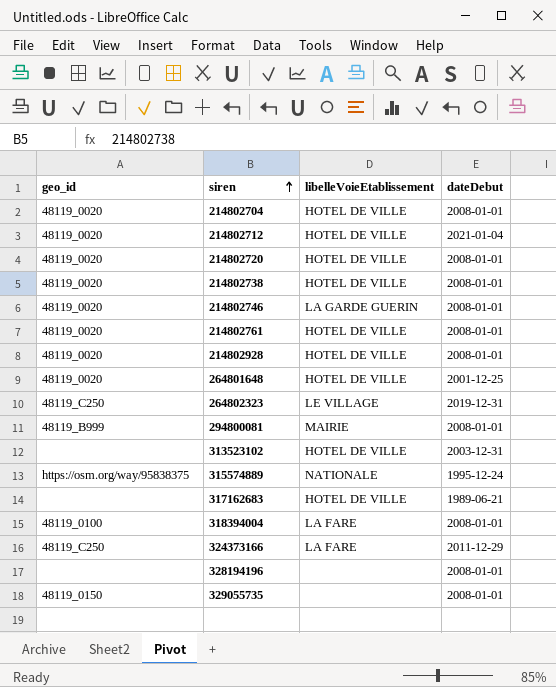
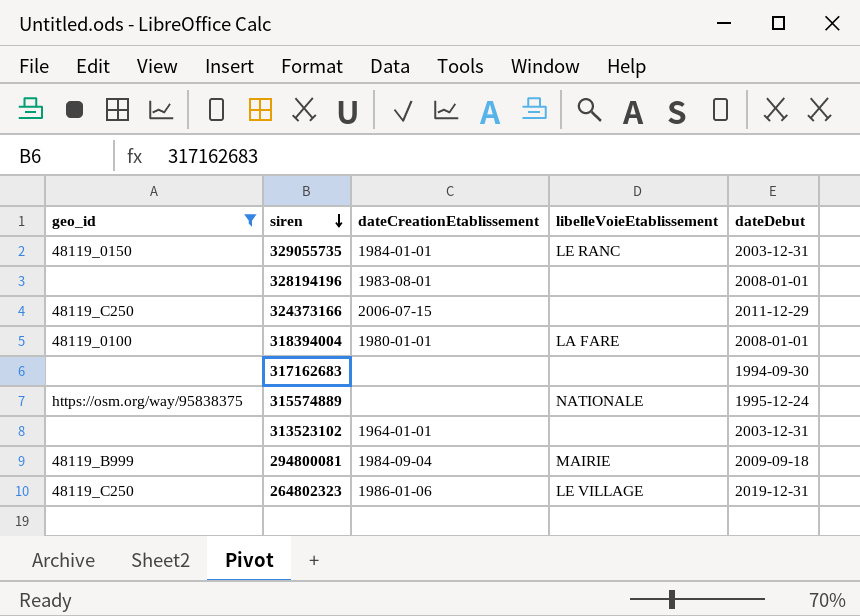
filter: none -> geo_id != 48119_0020
row order: siren ascending -> siren descending
column dateCreationEtablissement | position: none -> 3
329055735 | libelleVoieEtablissement: none -> LE RANC
329055735 | dateDebut: 2008-01-01 -> 2003-12-31
324373166 | libelleVoieEtablissement: LA FARE -> none
317162683 | libelleVoieEtablissement: HOTEL DE VILLE -> none
317162683 | dateDebut: 1989-06-21 -> 1994-09-30
313523102 | libelleVoieEtablissement: HOTEL DE VILLE -> none
294800081 | dateDebut: 2008-01-01 -> 2009-09-18

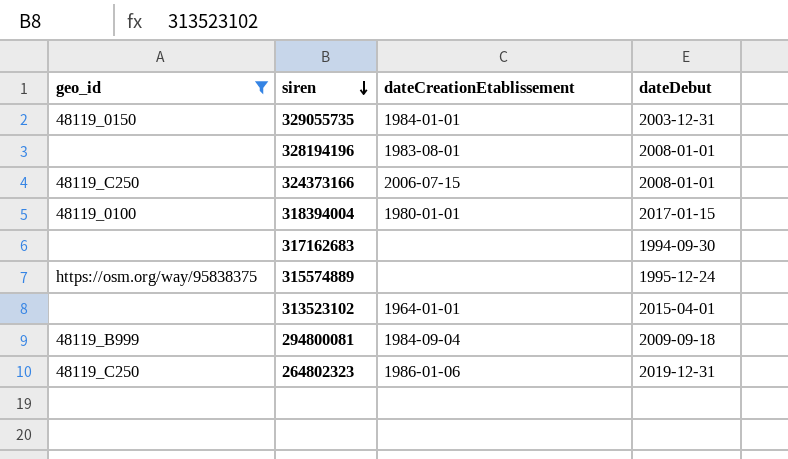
column libelleVoieEtablissement | position: 4 -> none
324373166 | dateDebut: 2011-12-29 -> 2008-01-01
318394004 | dateDebut: 2008-01-01 -> 2017-01-15
313523102 | dateDebut: 2003-12-31 -> 2015-04-01

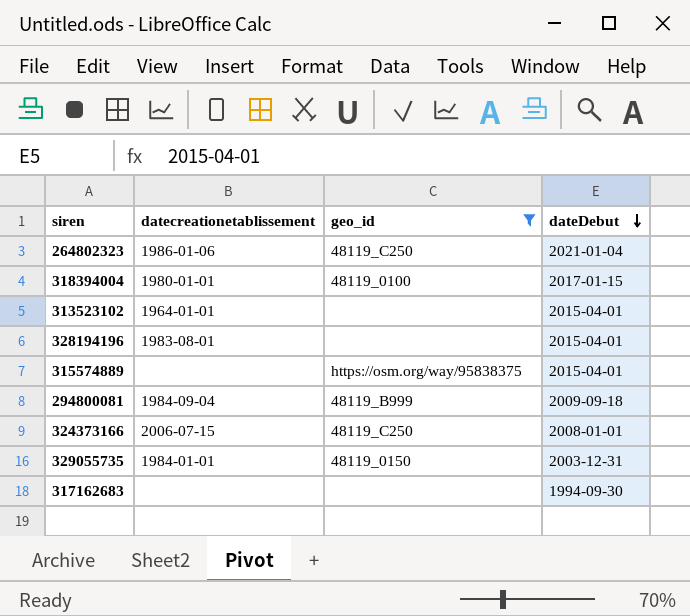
row order: siren descending -> dateDebut descending
column name: dateCreationEtablissement -> datecreationetablissement
column geo_id | position: 1 -> 3
264802323 | dateDebut: 2019-12-31 -> 2021-01-04
328194196 | dateDebut: 2008-01-01 -> 2015-04-01
315574889 | dateDebut: 1995-12-24 -> 2015-04-01

